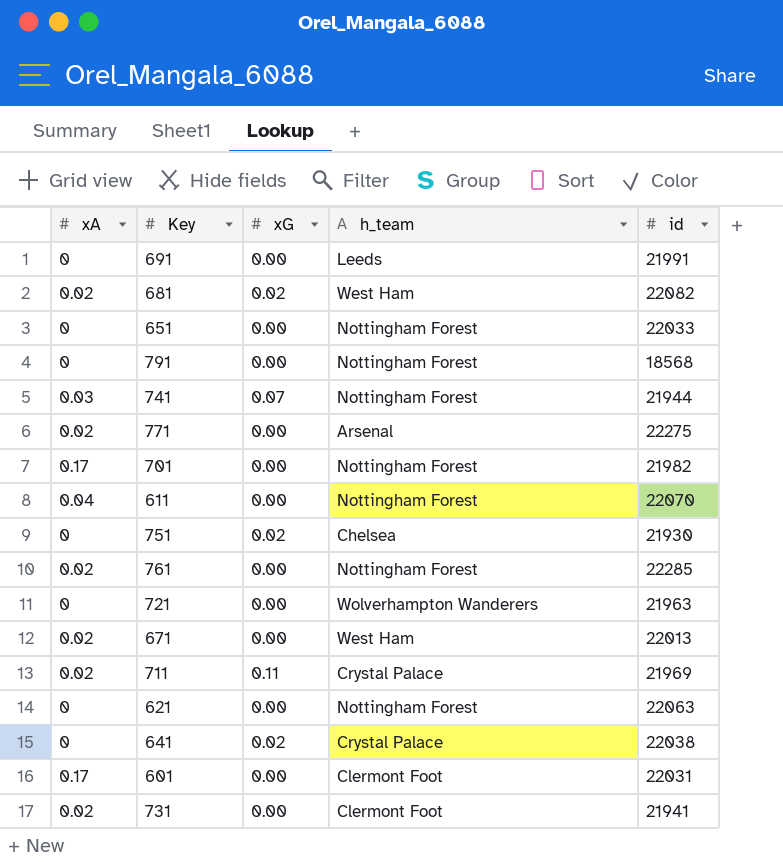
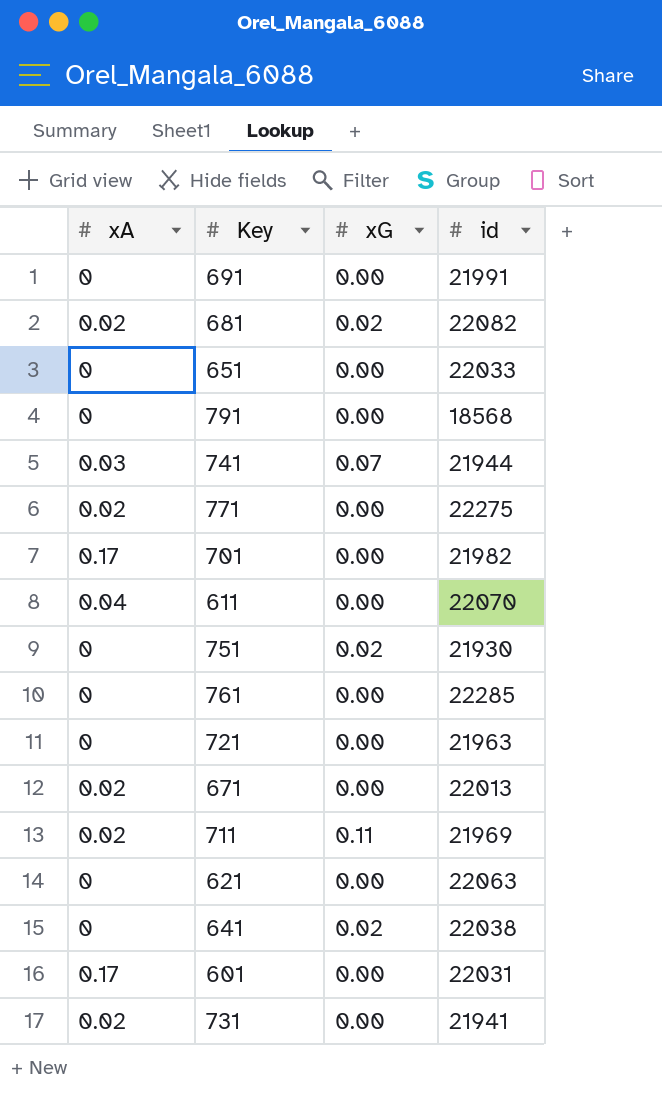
column h_team | position: 4 -> none
761 | xA: 0.02 -> 0

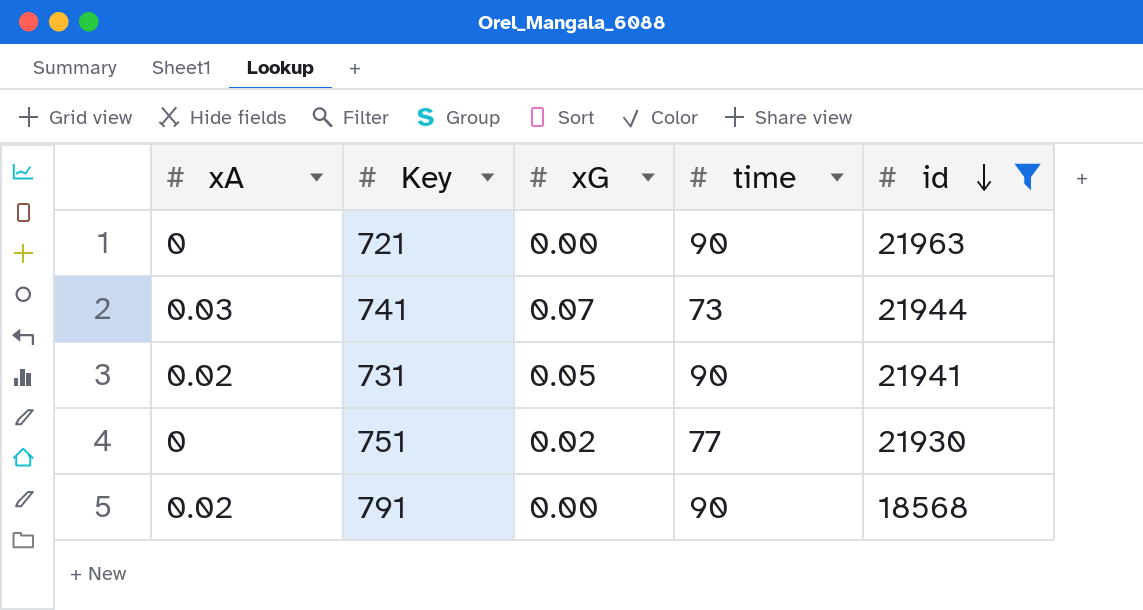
filter: none -> id <= 21963
row order: none -> id descending
column time | position: none -> 4
731 | xG: 0.00 -> 0.05
791 | xA: 0 -> 0.02

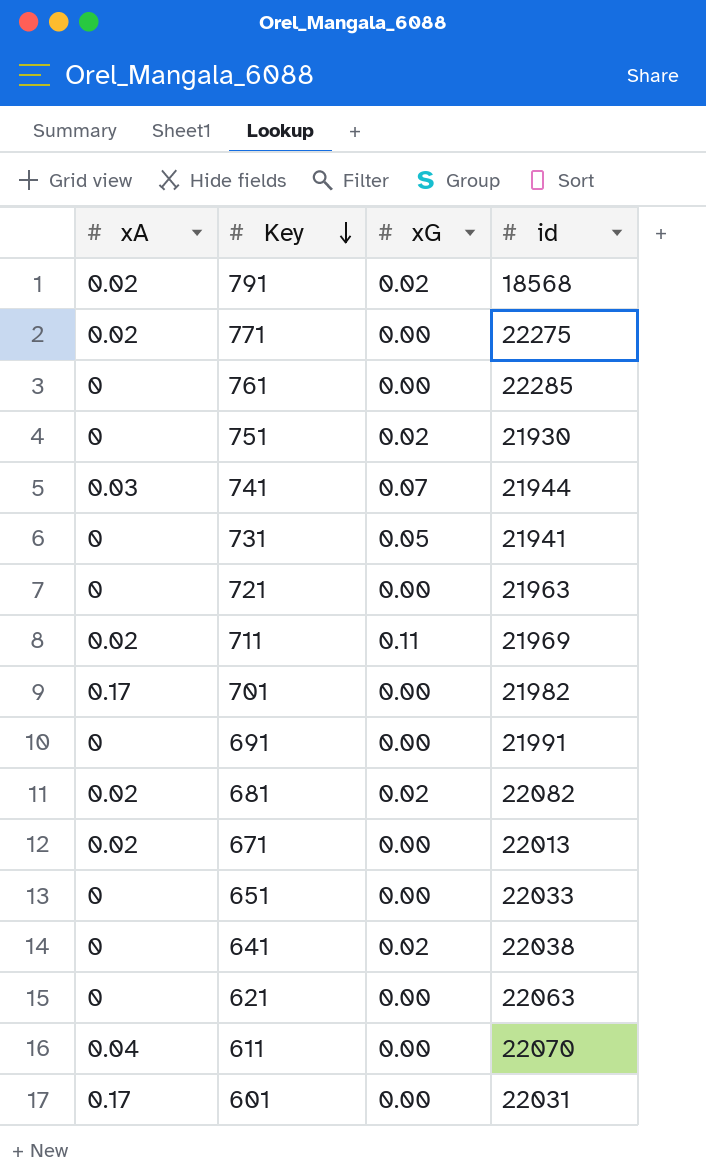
filter: id <= 21963 -> none
row order: id descending -> Key descending
column time | position: 4 -> none
791 | xG: 0.00 -> 0.02
731 | xA: 0.02 -> 0

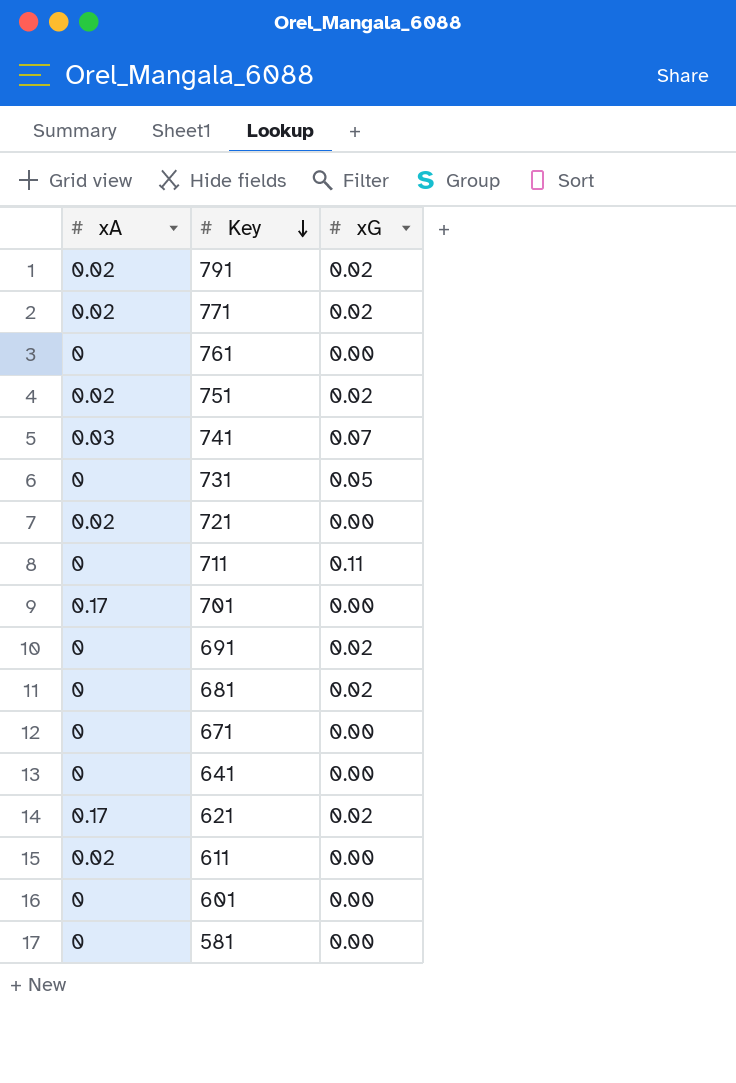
column id | position: 4 -> none
row 651: 0 | 0.00 | 22033 -> none
771 | xG: 0.00 -> 0.02
751 | xA: 0 -> 0.02
721 | xA: 0 -> 0.02
711 | xA: 0.02 -> 0
691 | xG: 0.00 -> 0.02
681 | xA: 0.02 -> 0
671 | xA: 0.02 -> 0
641 | xG: 0.02 -> 0.00
621 | xA: 0 -> 0.17
621 | xG: 0.00 -> 0.02
611 | xA: 0.04 -> 0.02
601 | xA: 0.17 -> 0
row 581: none -> 0 | 0.00

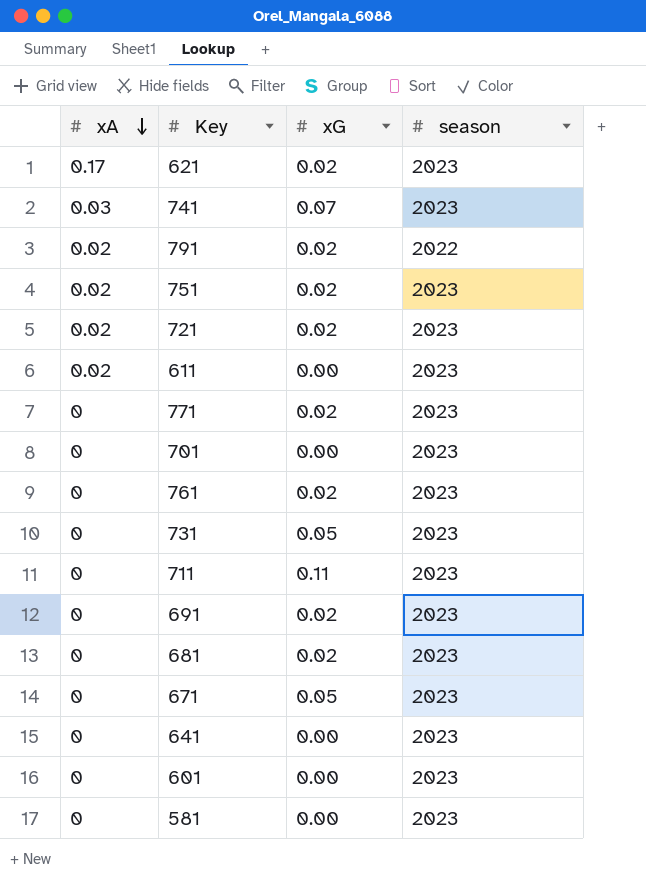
row order: Key descending -> xA descending
column season | position: none -> 4
721 | xG: 0.00 -> 0.02
771 | xA: 0.02 -> 0
701 | xA: 0.17 -> 0
761 | xG: 0.00 -> 0.02
671 | xG: 0.00 -> 0.05

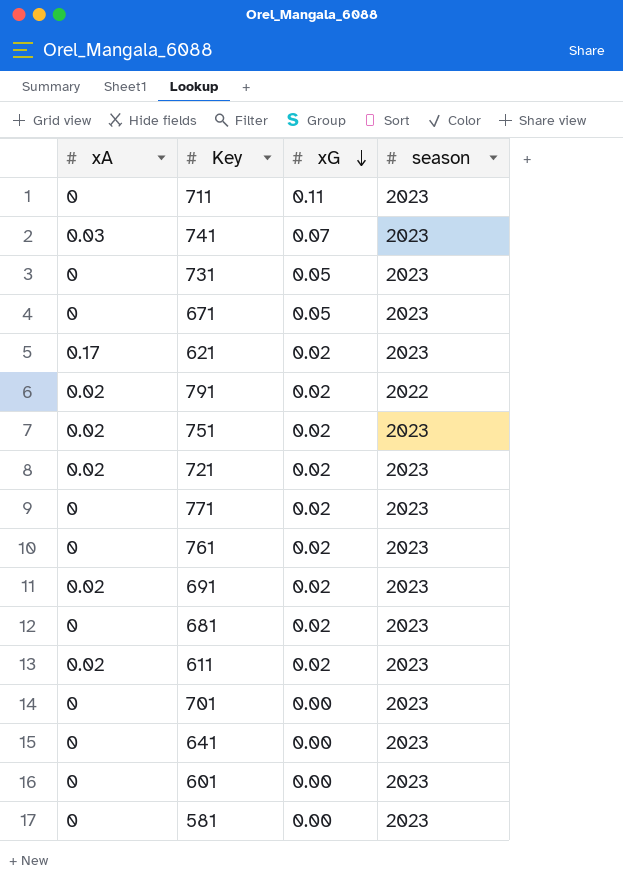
row order: xA descending -> xG descending
691 | xA: 0 -> 0.02
611 | xG: 0.00 -> 0.02

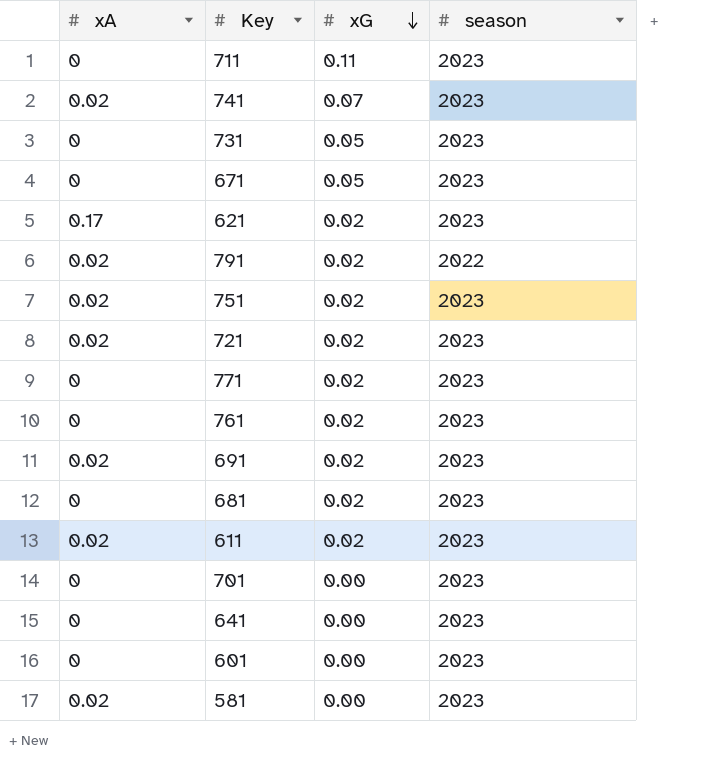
741 | xA: 0.03 -> 0.02
581 | xA: 0 -> 0.02

